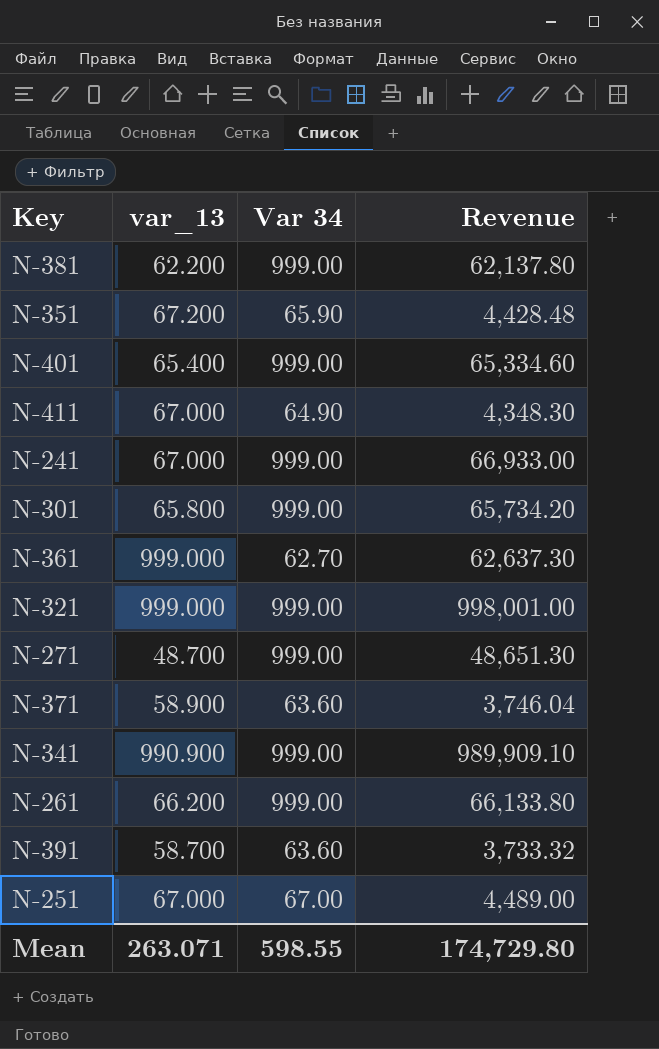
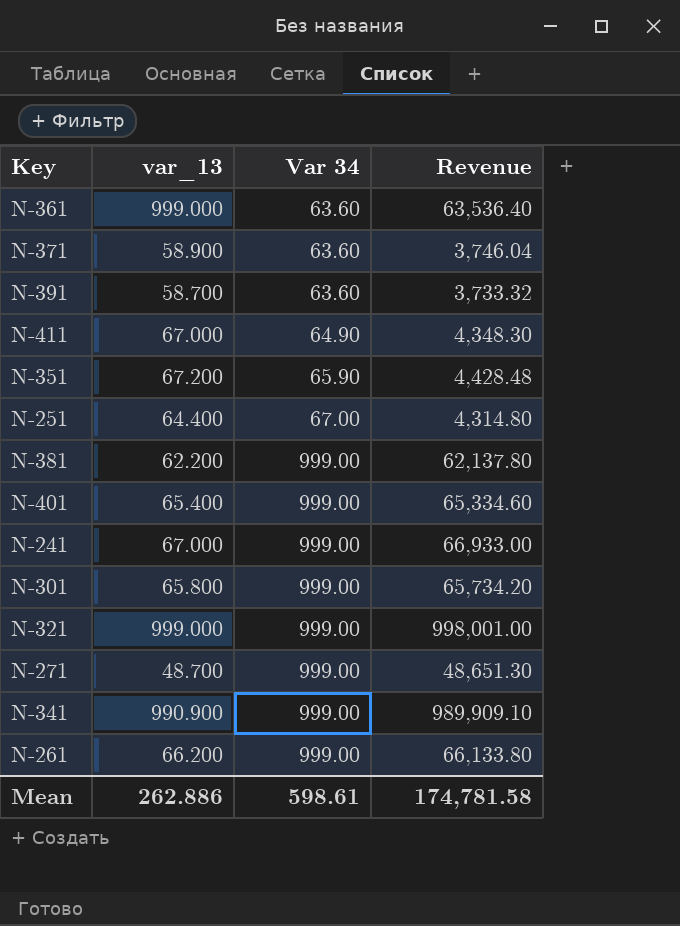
row order: none -> Var 34 ascending
N-361 | Var 34: 62.70 -> 63.60
N-361 | Revenue: 62,637.30 -> 63,536.40
N-251 | var_13: 67.000 -> 64.400
N-251 | Revenue: 4,489.00 -> 4,314.80
Mean | var_13: 263.071 -> 262.886
Mean | Var 34: 598.55 -> 598.61
Mean | Revenue: 174,729.80 -> 174,781.58

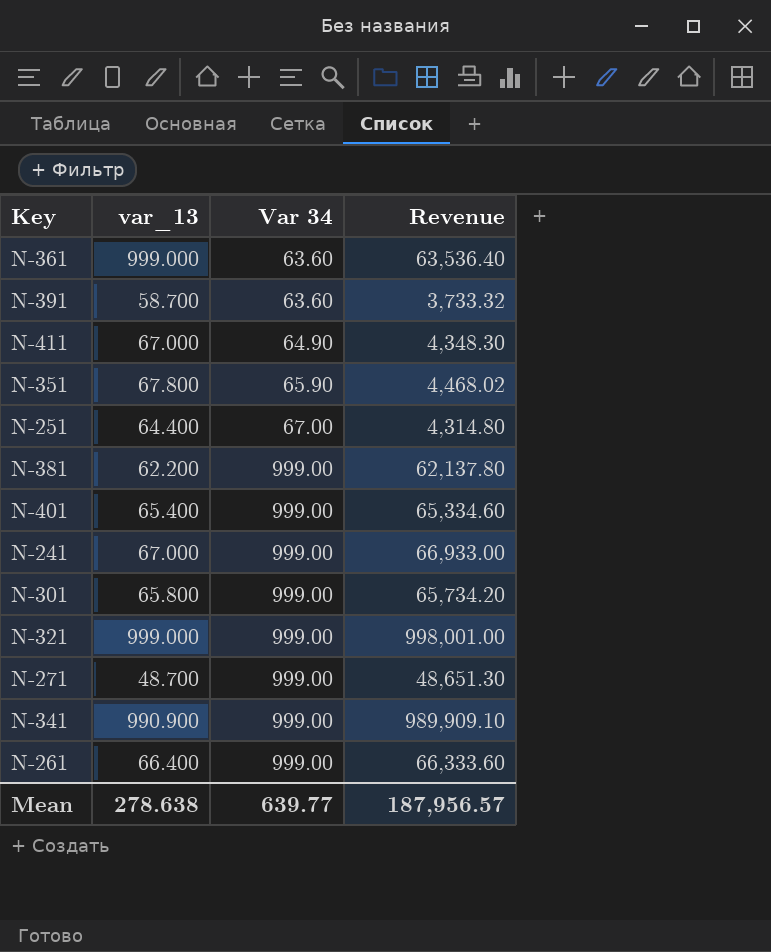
row N-371: 58.900 | 63.60 | 3,746.04 -> none
N-351 | var_13: 67.200 -> 67.800
N-351 | Revenue: 4,428.48 -> 4,468.02
N-261 | var_13: 66.200 -> 66.400
N-261 | Revenue: 66,133.80 -> 66,333.60
Mean | var_13: 262.886 -> 278.638
Mean | Var 34: 598.61 -> 639.77
Mean | Revenue: 174,781.58 -> 187,956.57

